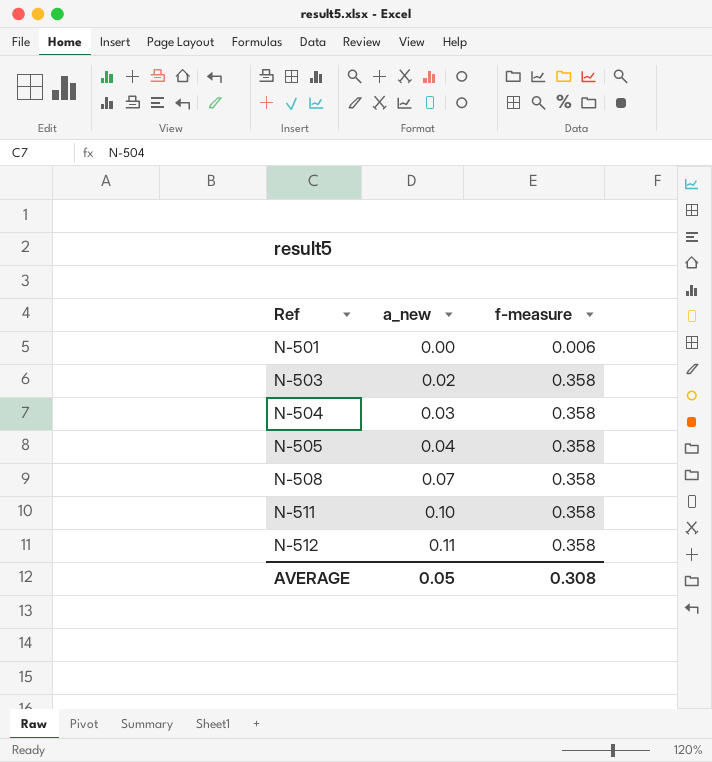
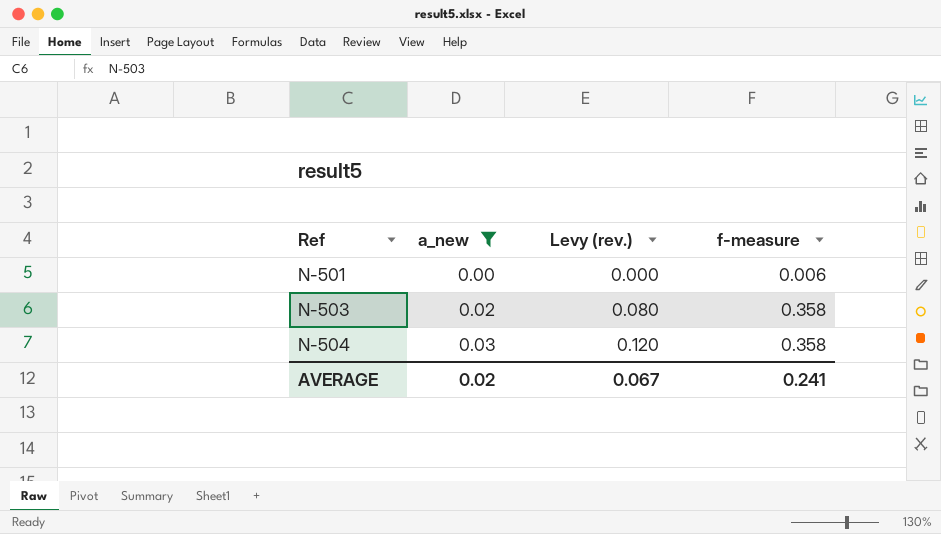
filter: none -> a_new <= 0.03
column Levy (rev.) | formula: none -> [a_new] * 4
AVERAGE | a_new: 0.05 -> 0.02
AVERAGE | f-measure: 0.308 -> 0.241

